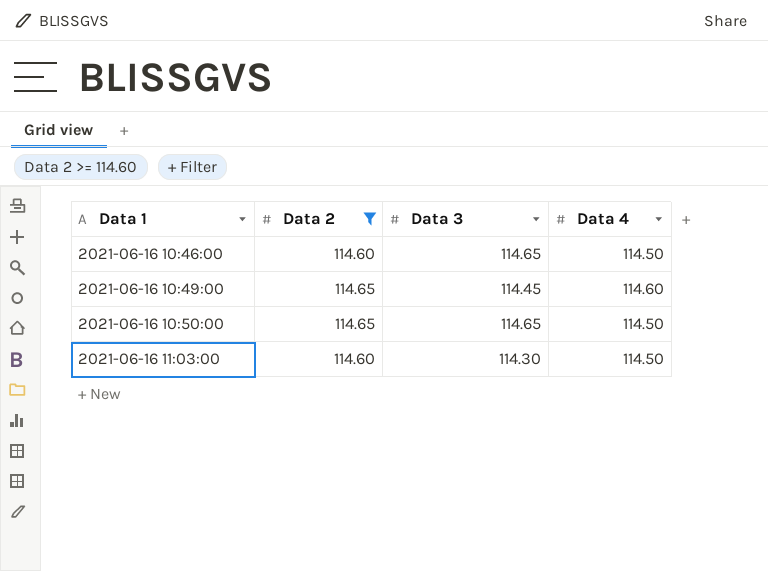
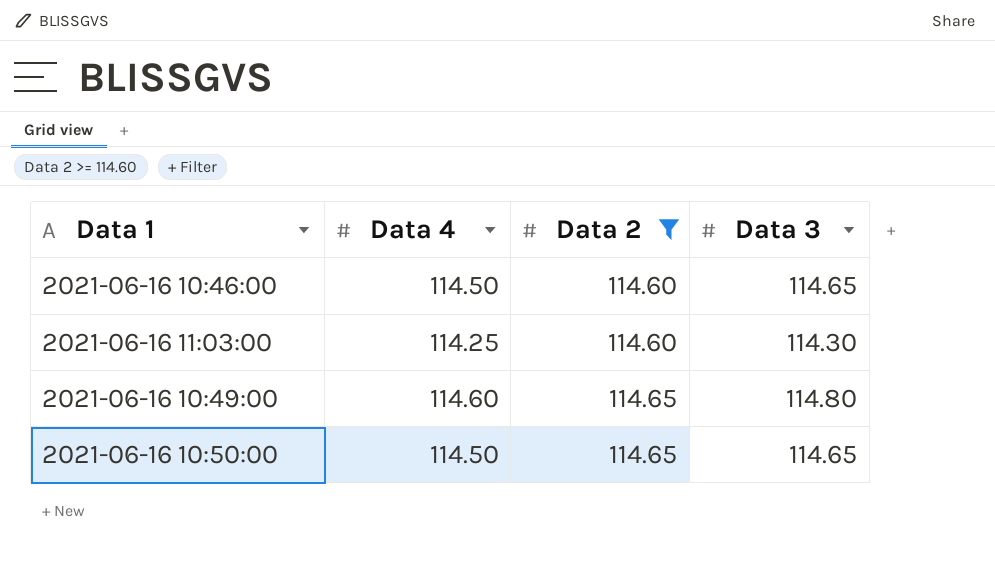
row order: Data 1 ascending -> Data 2 ascending
column Data 4 | position: 4 -> 2
2021-06-16 11:03:00 | Data 4: 114.50 -> 114.25
2021-06-16 10:49:00 | Data 3: 114.45 -> 114.80

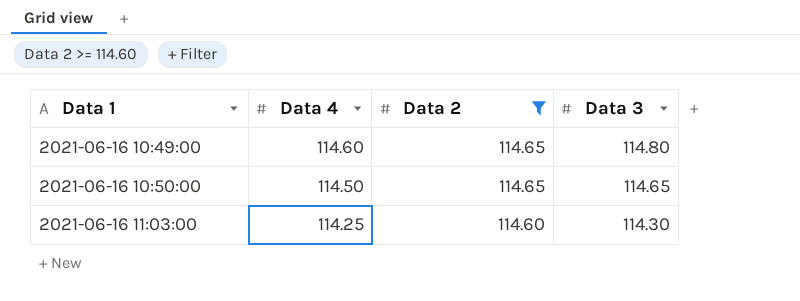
row order: Data 2 ascending -> Data 1 ascending
row 2021-06-16 10:46:00: 114.50 | 114.60 | 114.65 -> none

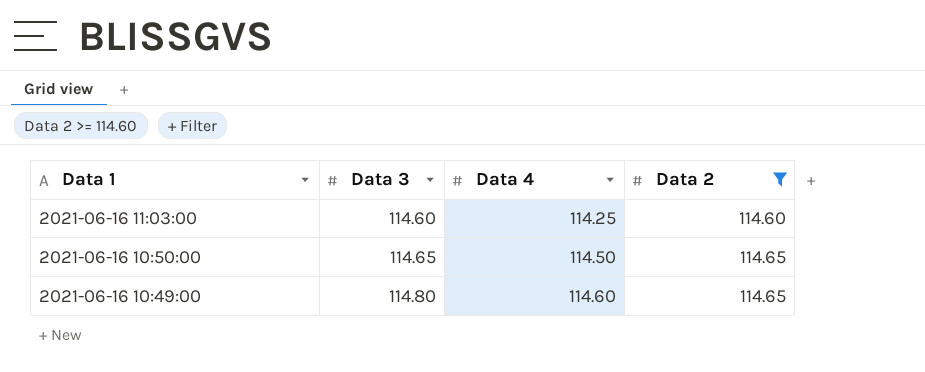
row order: Data 1 ascending -> Data 1 descending
column Data 3 | position: 4 -> 2
2021-06-16 11:03:00 | Data 3: 114.30 -> 114.60

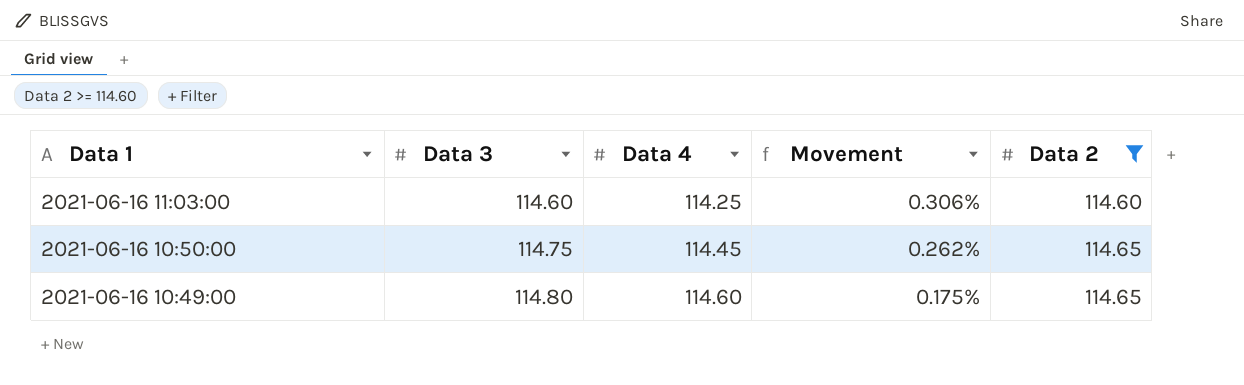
column Movement | formula: none -> ([Data 3] - [Data 4]) / [Data 4]
2021-06-16 10:50:00 | Data 3: 114.65 -> 114.75
2021-06-16 10:50:00 | Data 4: 114.50 -> 114.45

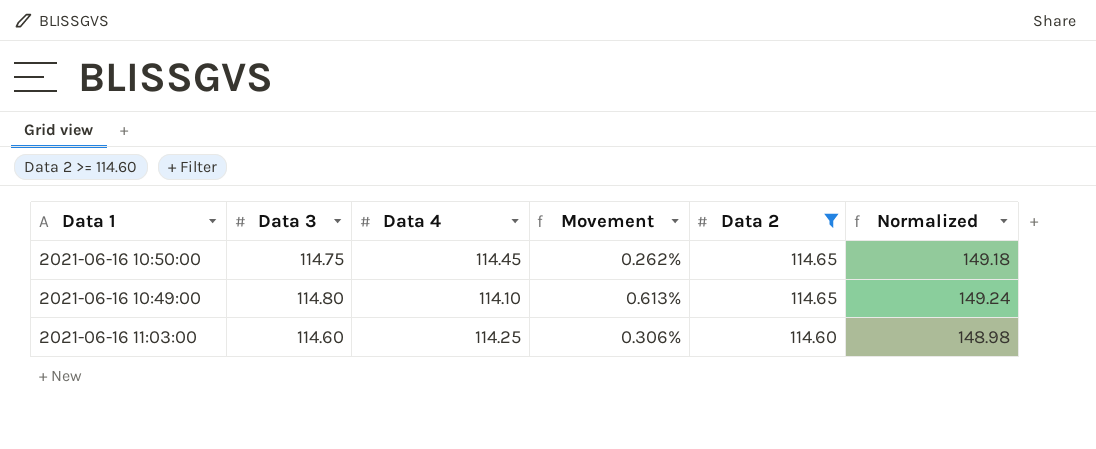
row order: Data 1 descending -> Data 2 descending
column Normalized | formula: none -> [Data 3] * 1.3
2021-06-16 10:49:00 | Data 4: 114.60 -> 114.10
2021-06-16 10:49:00 | Movement: 0.175% -> 0.613%

